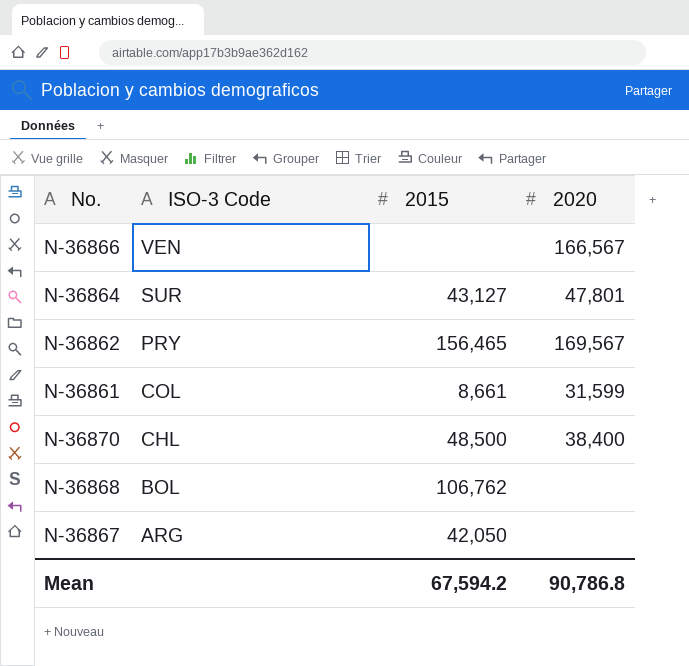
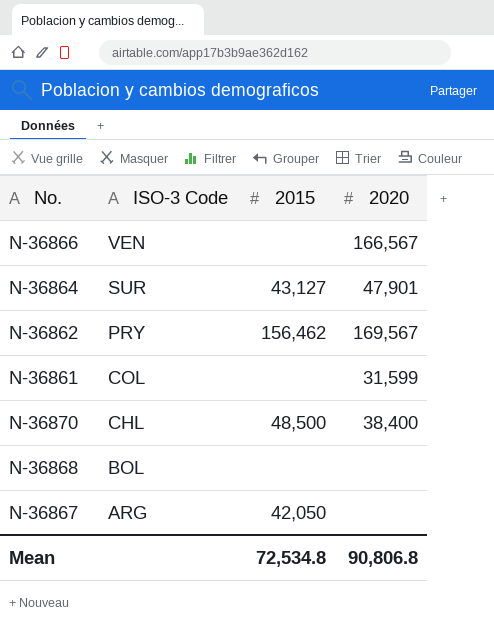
N-36864 | 2020: 47,801 -> 47,901
N-36862 | 2015: 156,465 -> 156,462
N-36861 | 2015: 8,661 -> none
N-36868 | 2015: 106,762 -> none
Mean | 2015: 67,594.2 -> 72,534.8
Mean | 2020: 90,786.8 -> 90,806.8

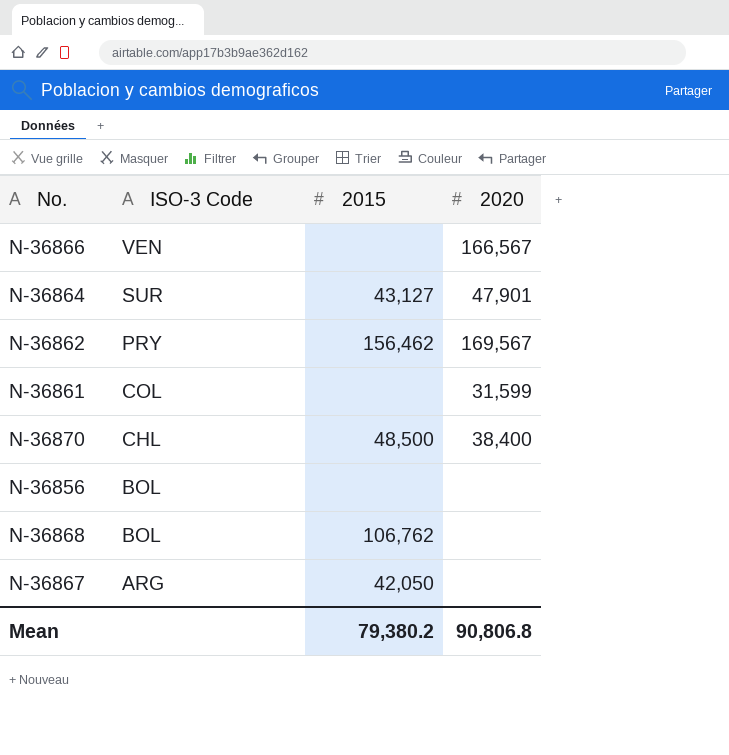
row N-36856: none -> BOL | none | none
N-36868 | 2015: none -> 106,762
Mean | 2015: 72,534.8 -> 79,380.2

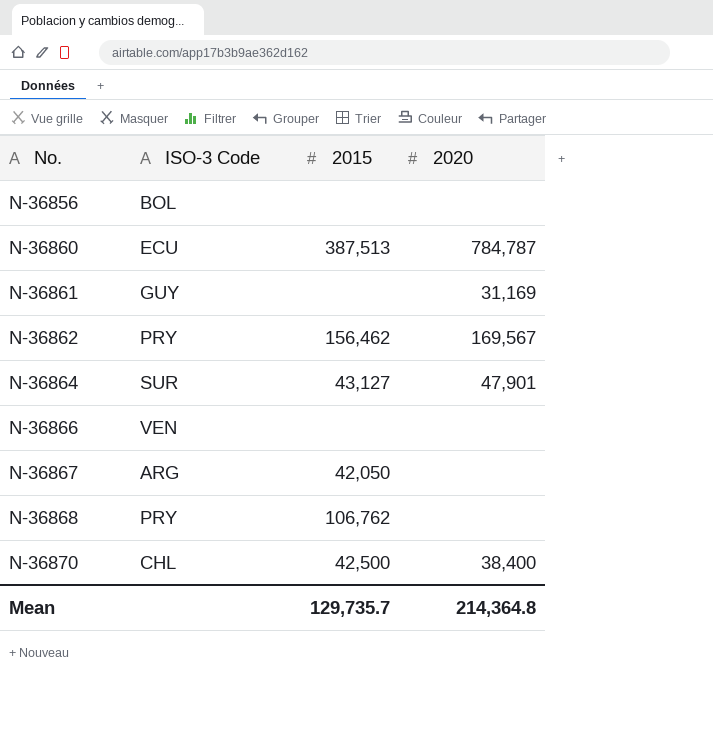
row order: ISO-3 Code descending -> No. ascending
row N-36860: none -> ECU | 387,513 | 784,787
N-36861 | ISO-3 Code: COL -> GUY
N-36861 | 2020: 31,599 -> 31,169
N-36866 | 2020: 166,567 -> none
N-36868 | ISO-3 Code: BOL -> PRY
N-36870 | 2015: 48,500 -> 42,500
Mean | 2015: 79,380.2 -> 129,735.7
Mean | 2020: 90,806.8 -> 214,364.8

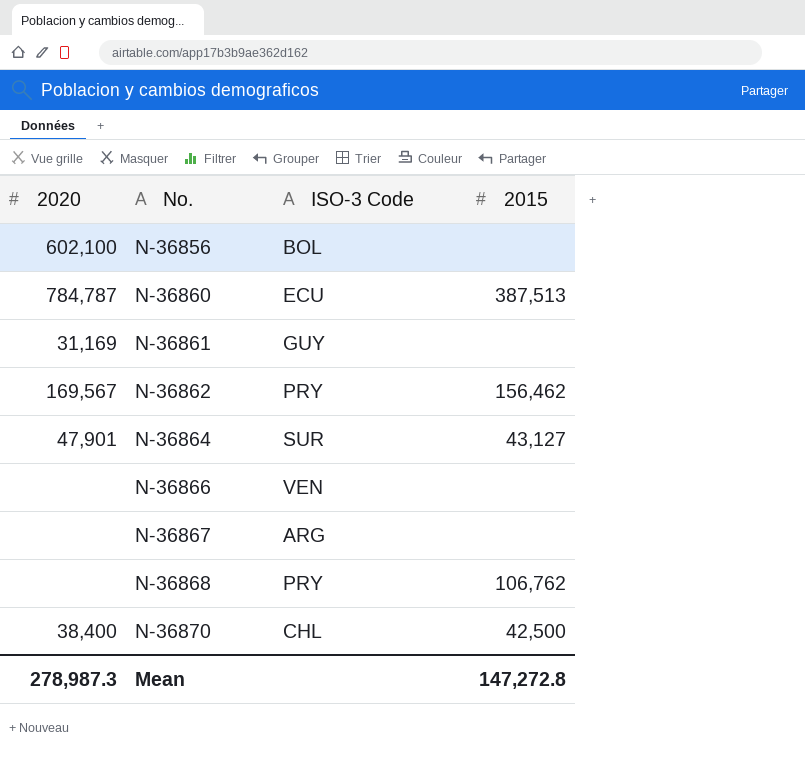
column 2020 | position: 4 -> 1
N-36856 | 2020: none -> 602,100
N-36867 | 2015: 42,050 -> none
Mean | 2020: 214,364.8 -> 278,987.3
Mean | 2015: 129,735.7 -> 147,272.8

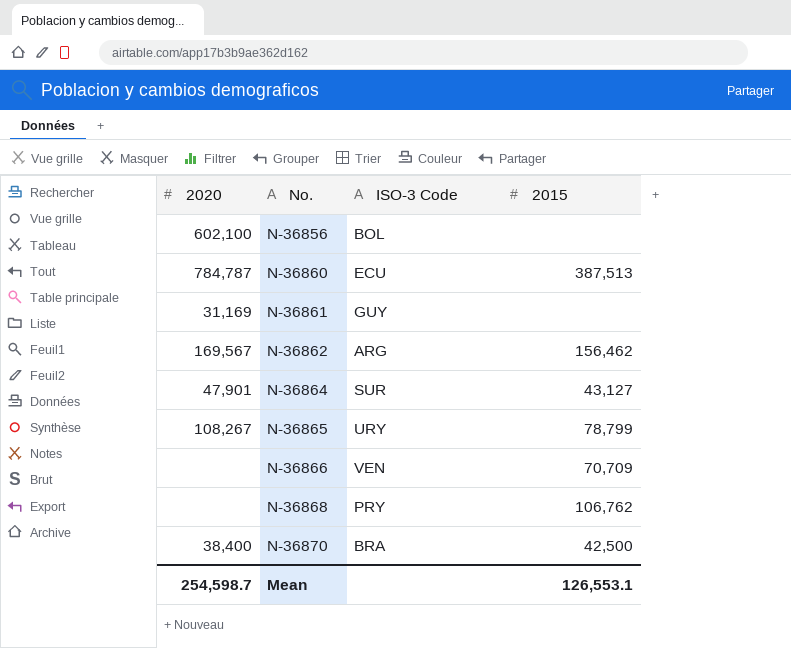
row N-36867: none | ARG | none -> none
N-36862 | ISO-3 Code: PRY -> ARG
row N-36865: none -> 108,267 | URY | 78,799
N-36866 | 2015: none -> 70,709
N-36870 | ISO-3 Code: CHL -> BRA
Mean | 2020: 278,987.3 -> 254,598.7
Mean | 2015: 147,272.8 -> 126,553.1

